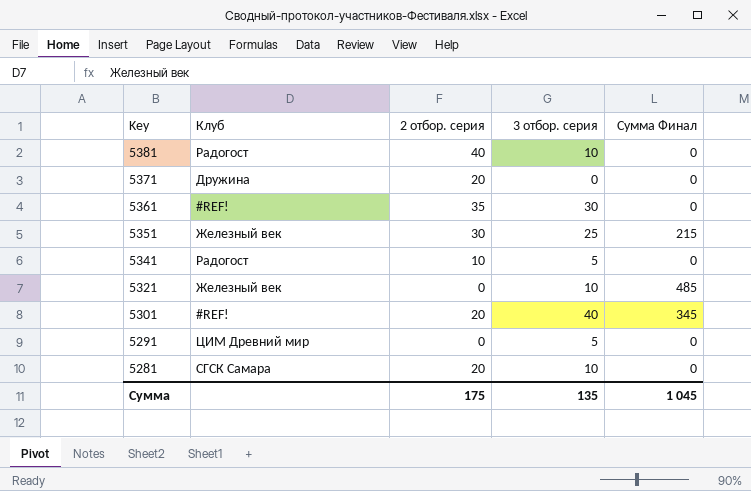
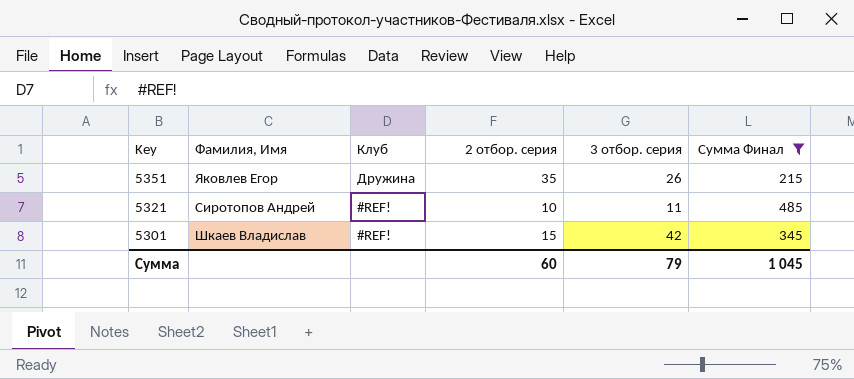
filter: none -> Сумма Финал != 0
column Фамилия, Имя | position: none -> 2
5351 | Клуб: Железный век -> Дружина
5351 | 2 отбор. серия: 30 -> 35
5351 | 3 отбор. серия: 25 -> 26
5321 | Клуб: Железный век -> #REF!
5321 | 2 отбор. серия: 0 -> 10
5321 | 3 отбор. серия: 10 -> 11
5301 | 2 отбор. серия: 20 -> 15
5301 | 3 отбор. серия: 40 -> 42
Сумма | 2 отбор. серия: 175 -> 60
Сумма | 3 отбор. серия: 135 -> 79

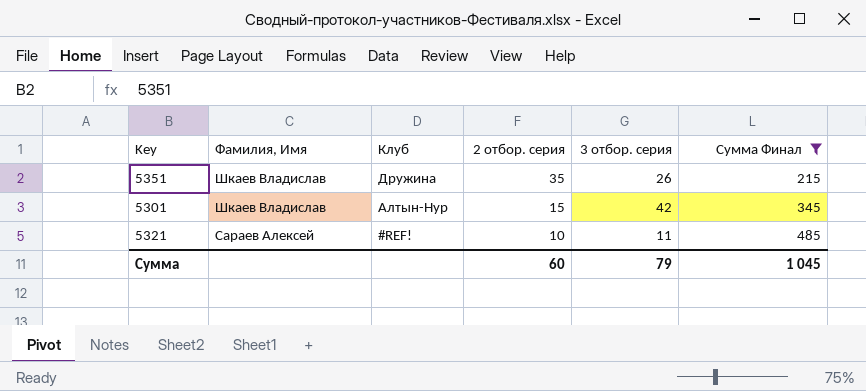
row order: Key descending -> Фамилия, Имя descending
5351 | Фамилия, Имя: Яковлев Егор -> Шкаев Владислав
5301 | Клуб: #REF! -> Алтын-Нур
5321 | Фамилия, Имя: Сиротопов Андрей -> Сараев Алексей

